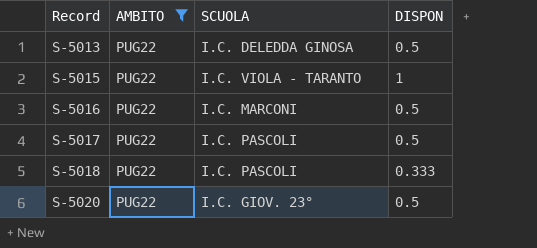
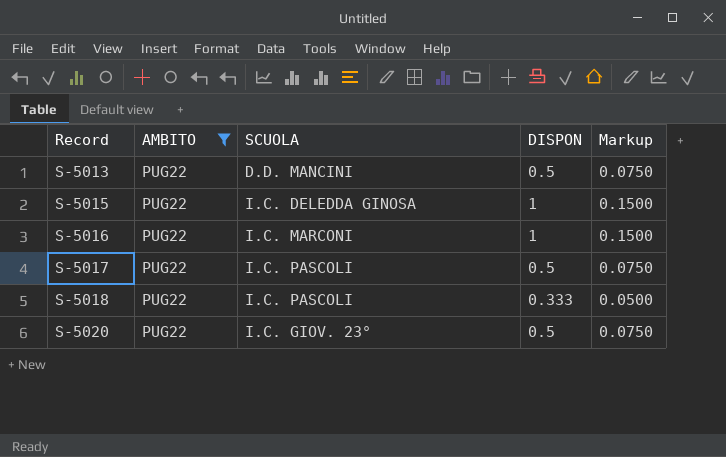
column Markup | formula: none -> [DISPON] * 0.15
S-5013 | SCUOLA: I.C. DELEDDA GINOSA -> D.D. MANCINI
S-5015 | SCUOLA: I.C. VIOLA - TARANTO -> I.C. DELEDDA GINOSA
S-5016 | DISPON: 0.5 -> 1

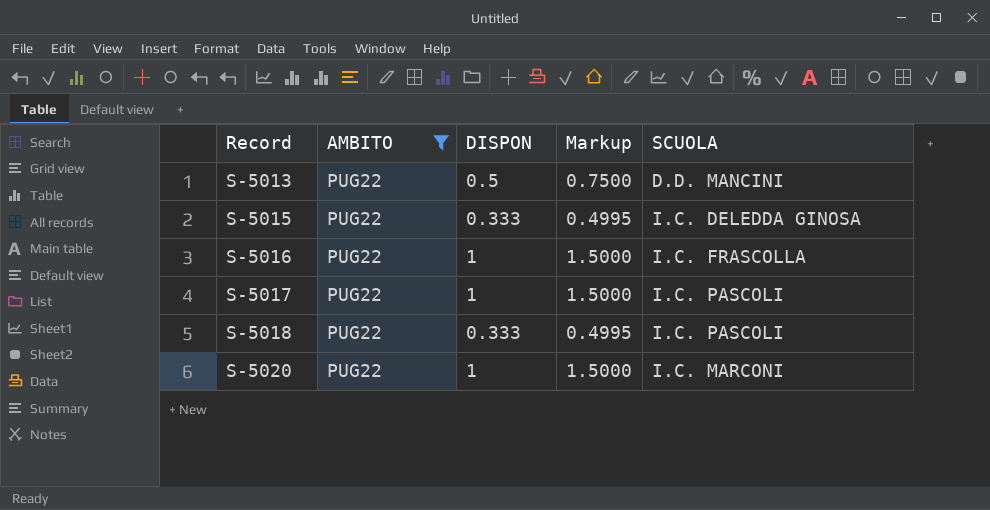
column Markup | formula: [DISPON] * 0.15 -> [DISPON] * 1.5
column SCUOLA | position: 3 -> 5
S-5015 | DISPON: 1 -> 0.333
S-5016 | SCUOLA: I.C. MARCONI -> I.C. FRASCOLLA
S-5017 | DISPON: 0.5 -> 1
S-5020 | DISPON: 0.5 -> 1
S-5020 | SCUOLA: I.C. GIOV. 23° -> I.C. MARCONI

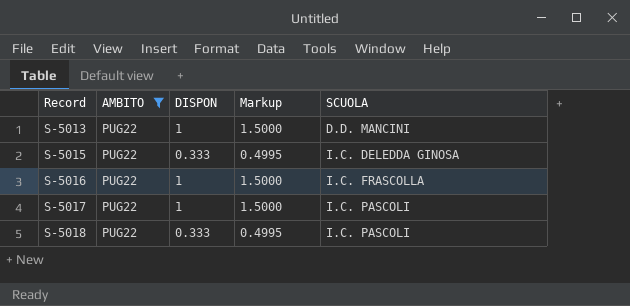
row S-5020: PUG22 | 1 | 1.5000 | I.C. MARCONI -> none
S-5013 | DISPON: 0.5 -> 1
S-5013 | Markup: 0.7500 -> 1.5000

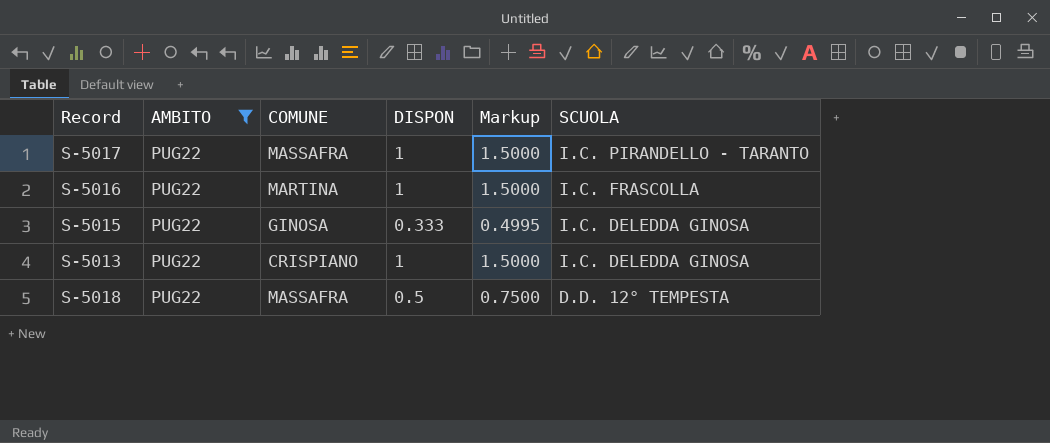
row order: Record ascending -> SCUOLA descending
column COMUNE | position: none -> 3
S-5017 | SCUOLA: I.C. PASCOLI -> I.C. PIRANDELLO - TARANTO
S-5013 | SCUOLA: D.D. MANCINI -> I.C. DELEDDA GINOSA
S-5018 | DISPON: 0.333 -> 0.5
S-5018 | Markup: 0.4995 -> 0.7500
S-5018 | SCUOLA: I.C. PASCOLI -> D.D. 12° TEMPESTA

